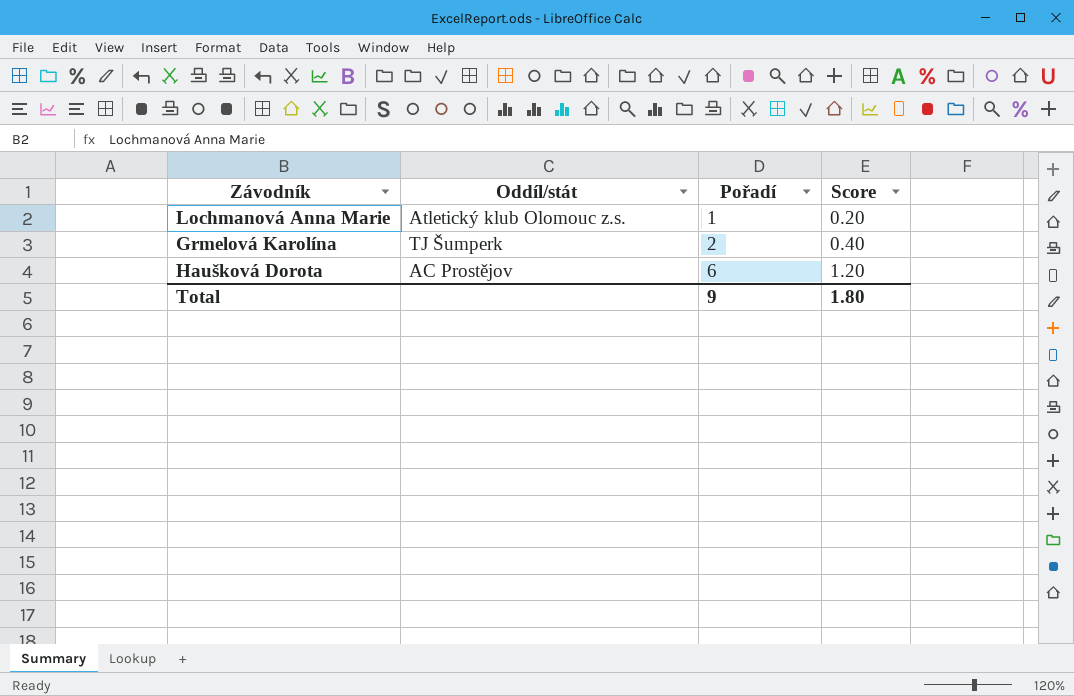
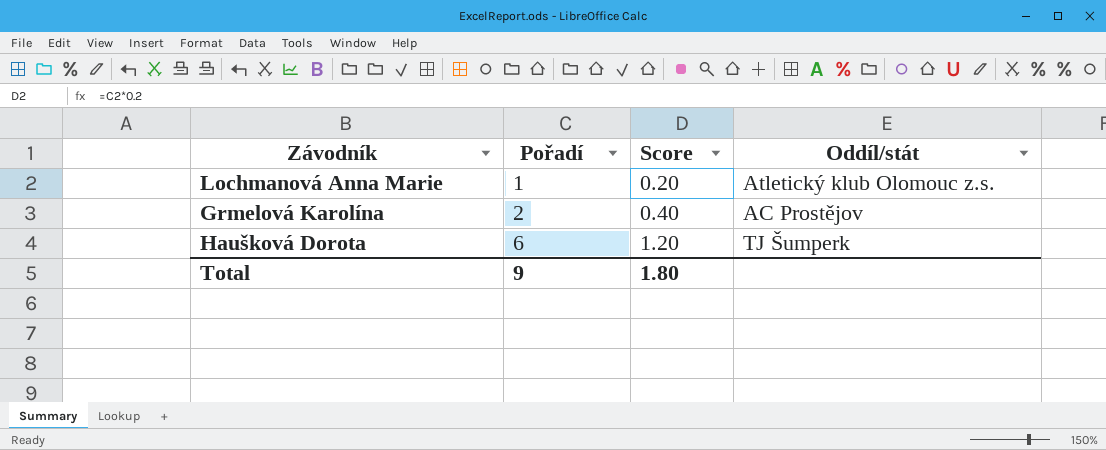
column Oddíl/stát | position: 2 -> 4
Grmelová Karolína | Oddíl/stát: TJ Šumperk -> AC Prostějov
Haušková Dorota | Oddíl/stát: AC Prostějov -> TJ Šumperk

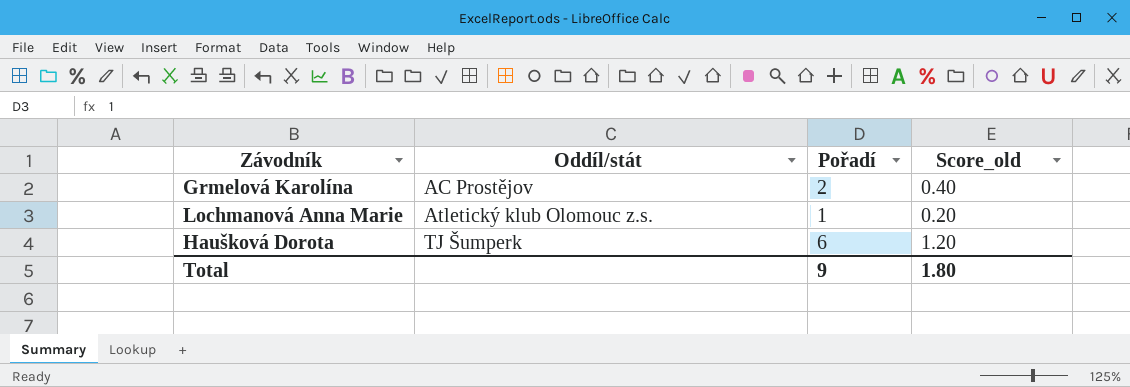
row order: Pořadí ascending -> Oddíl/stát ascending
column Oddíl/stát | position: 4 -> 2
column name: Score -> Score_old

